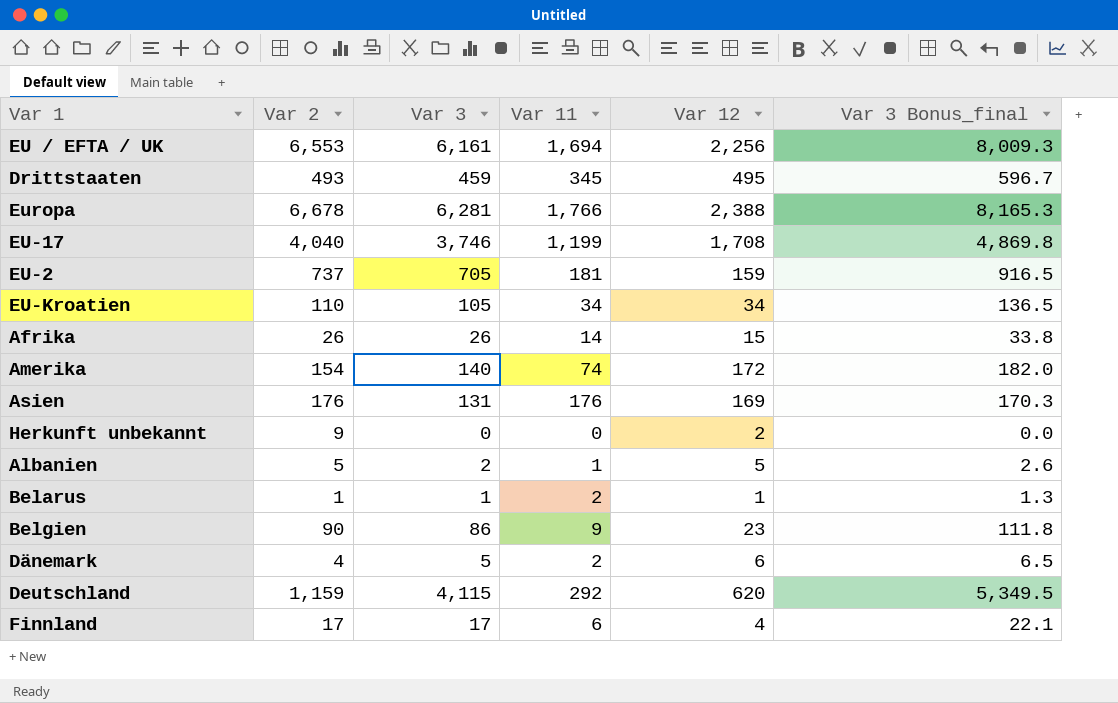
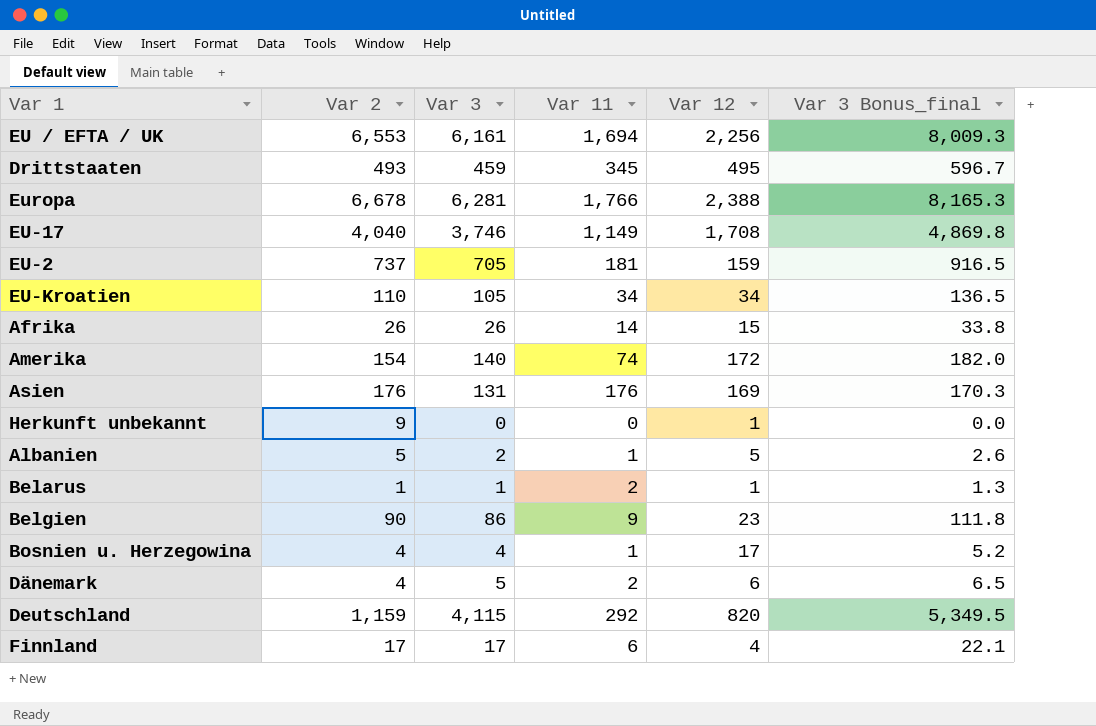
EU-17 | Var 11: 1,199 -> 1,149
Herkunft unbekannt | Var 12: 2 -> 1
row Bosnien u. Herzegowina: none -> 4 | 4 | 1 | 17 | 5.2
Deutschland | Var 12: 620 -> 820

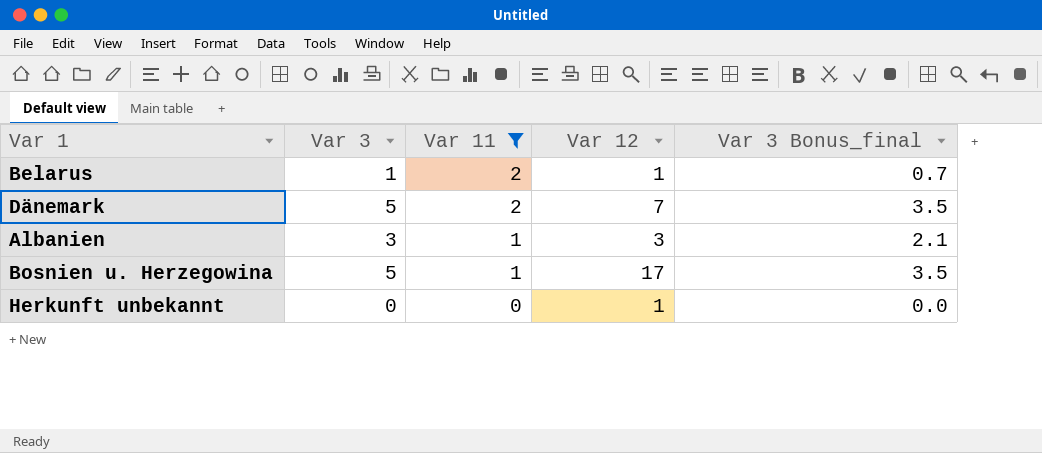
filter: none -> Var 11 <= 2
row order: none -> Var 11 descending
column Var 2 | position: 2 -> none
column Var 3 Bonus_final | formula: [Var 3] * 1.3 -> [Var 3] * 0.7
Dänemark | Var 12: 6 -> 7
Albanien | Var 3: 2 -> 3
Albanien | Var 12: 5 -> 3
Bosnien u. Herzegowina | Var 3: 4 -> 5

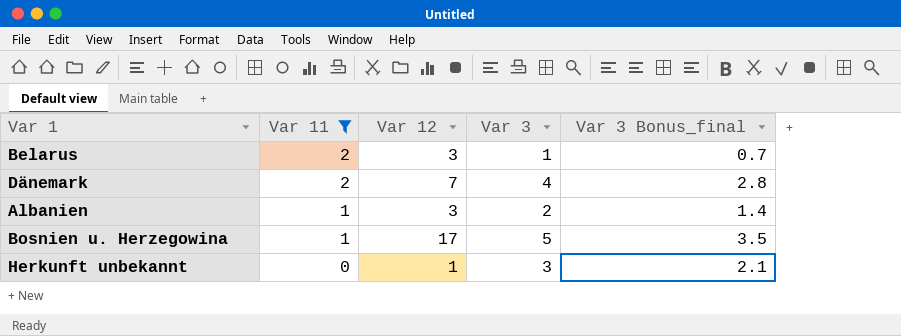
column Var 3 | position: 2 -> 4
Belarus | Var 12: 1 -> 3
Dänemark | Var 3: 5 -> 4
Dänemark | Var 3 Bonus_final: 3.5 -> 2.8
Albanien | Var 3: 3 -> 2
Albanien | Var 3 Bonus_final: 2.1 -> 1.4
Herkunft unbekannt | Var 3: 0 -> 3
Herkunft unbekannt | Var 3 Bonus_final: 0.0 -> 2.1

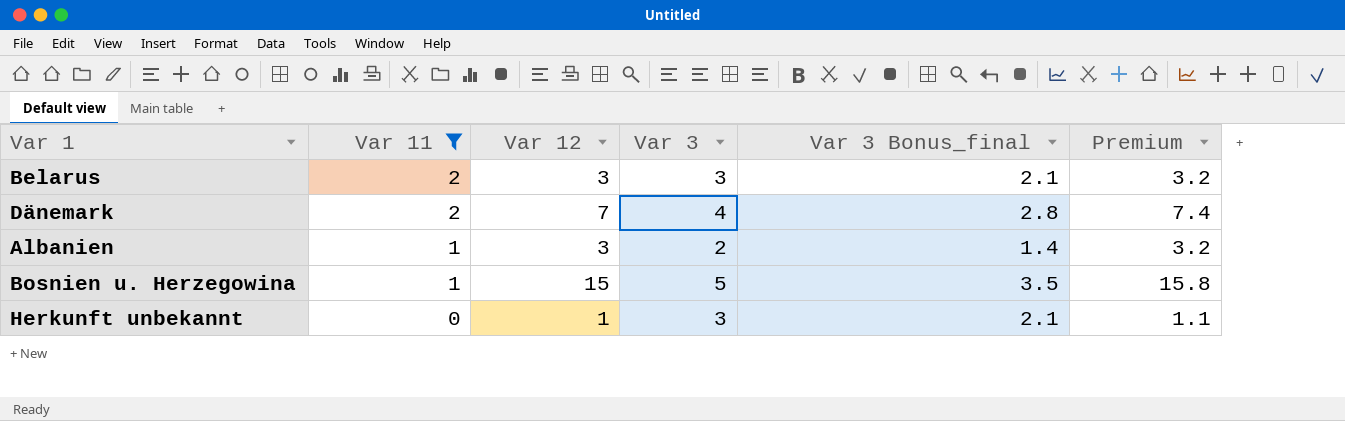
column Premium | formula: none -> [Var 12] * 1.05
Belarus | Var 3: 1 -> 3
Belarus | Var 3 Bonus_final: 0.7 -> 2.1
Bosnien u. Herzegowina | Var 12: 17 -> 15

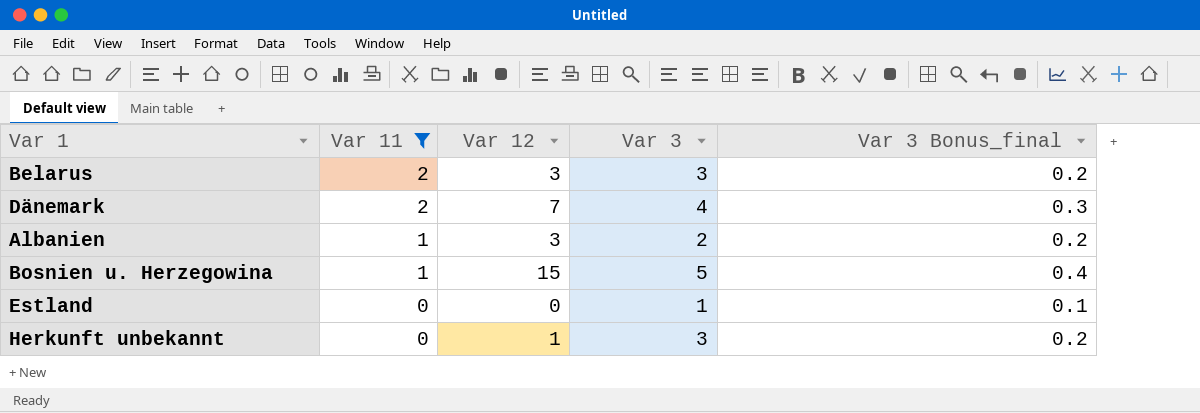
column Premium | formula: [Var 12] * 1.05 -> none
column Var 3 Bonus_final | formula: [Var 3] * 0.7 -> [Var 3] * 0.08
row Estland: none -> 0 | 0 | 1 | 0.1

